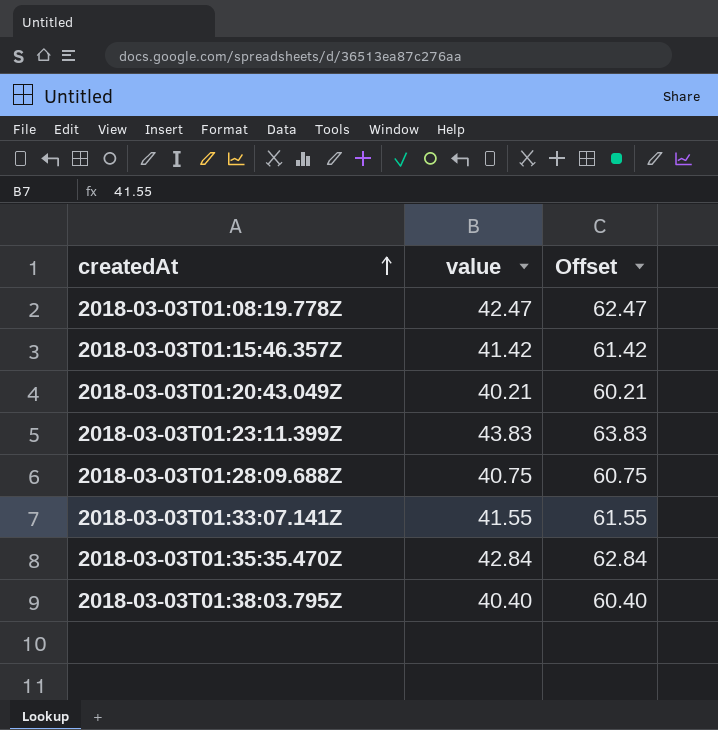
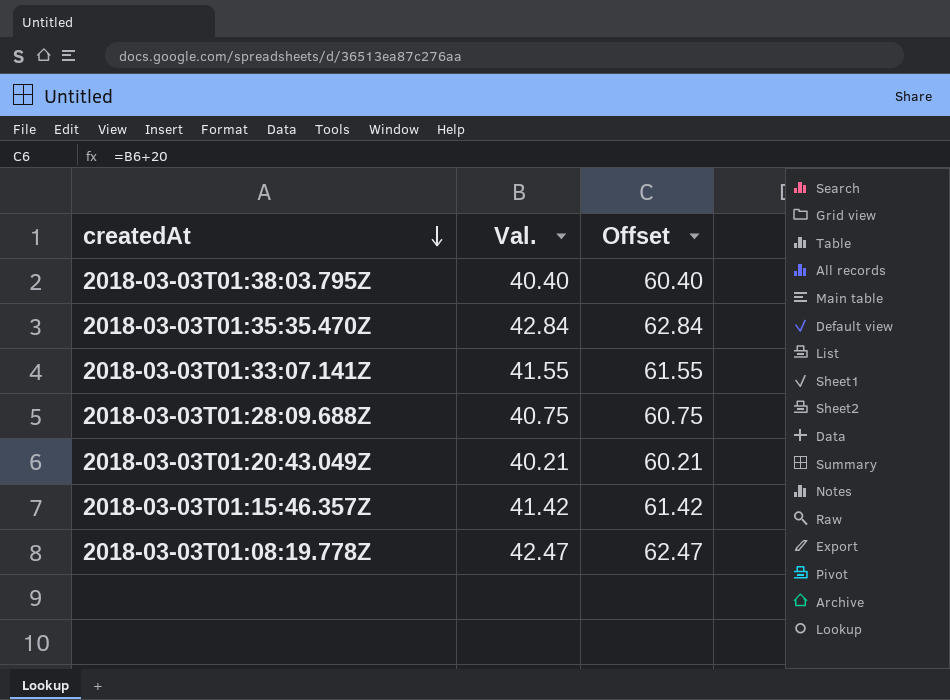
row order: createdAt ascending -> createdAt descending
column name: value -> Val.
row 2018-03-03T01:23:11.399Z: 43.83 | 63.83 -> none

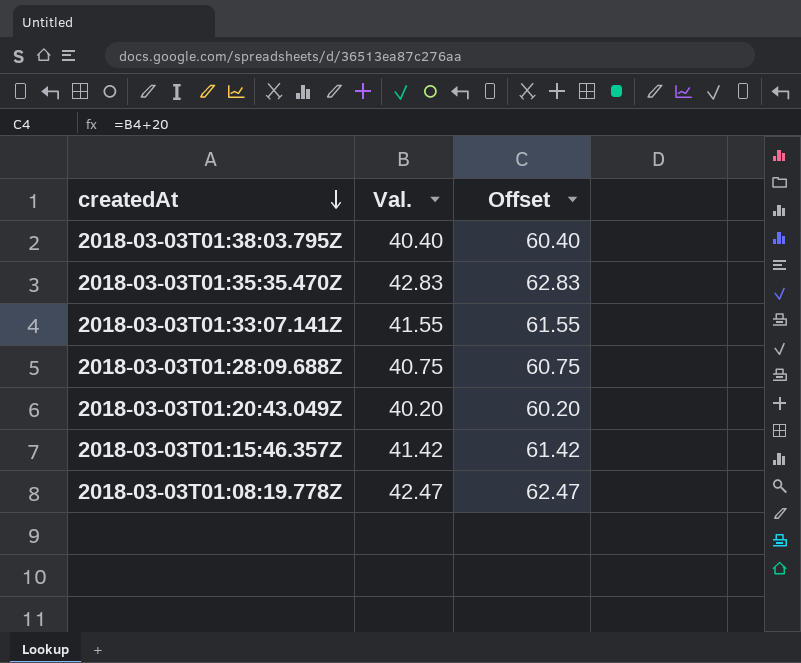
2018-03-03T01:35:35.470Z | Val.: 42.84 -> 42.83
2018-03-03T01:35:35.470Z | Offset: 62.84 -> 62.83
2018-03-03T01:20:43.049Z | Val.: 40.21 -> 40.20
2018-03-03T01:20:43.049Z | Offset: 60.21 -> 60.20

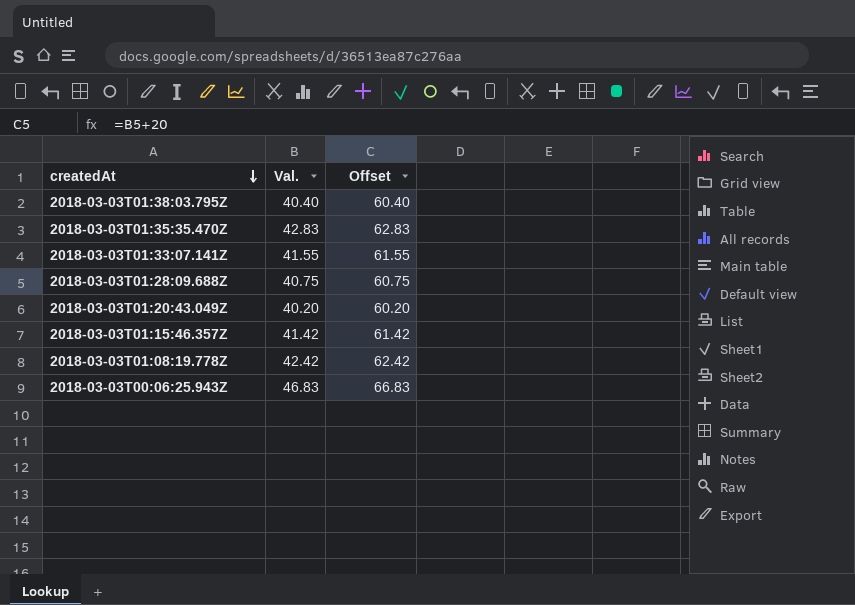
2018-03-03T01:08:19.778Z | Val.: 42.47 -> 42.42
2018-03-03T01:08:19.778Z | Offset: 62.47 -> 62.42
row 2018-03-03T00:06:25.943Z: none -> 46.83 | 66.83

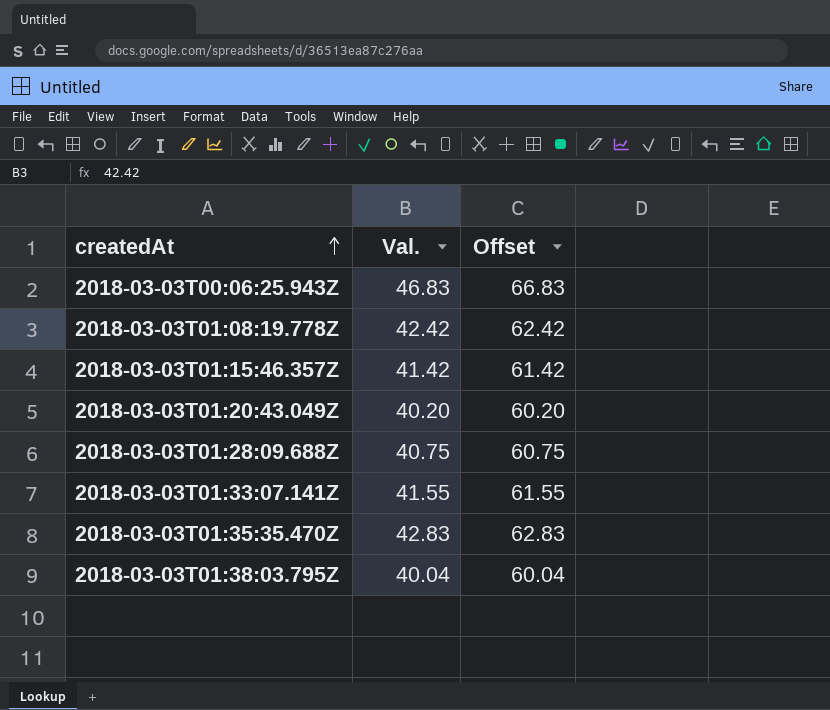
row order: createdAt descending -> createdAt ascending
2018-03-03T01:38:03.795Z | Val.: 40.40 -> 40.04
2018-03-03T01:38:03.795Z | Offset: 60.40 -> 60.04

